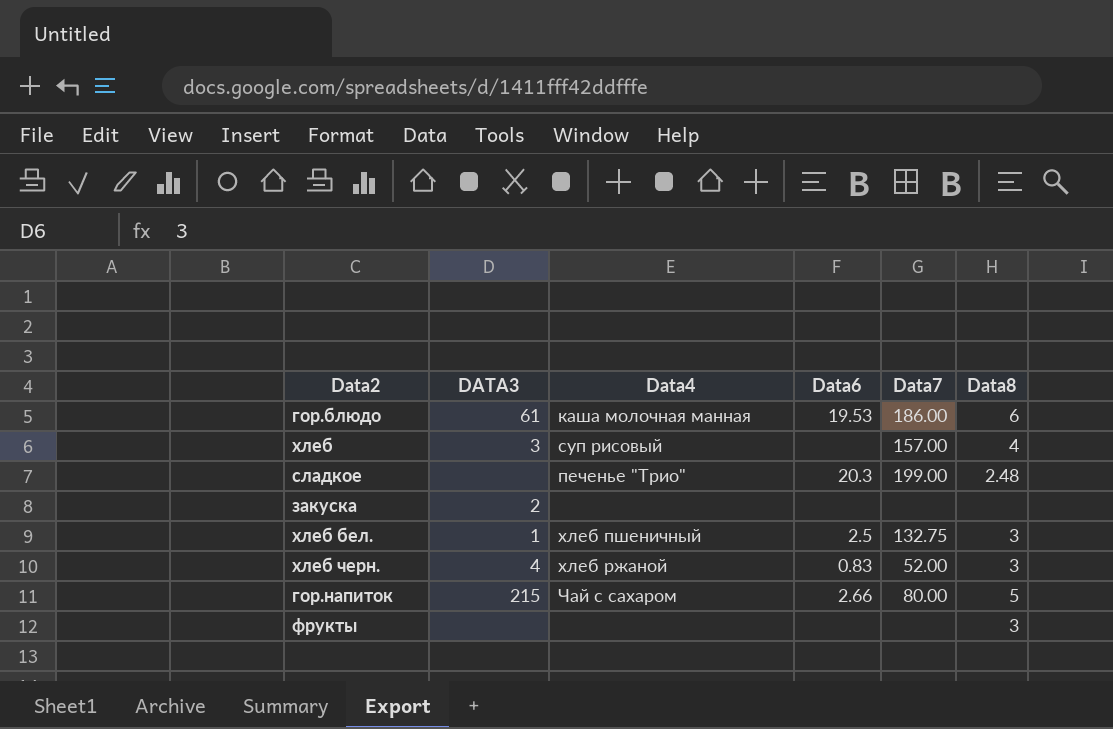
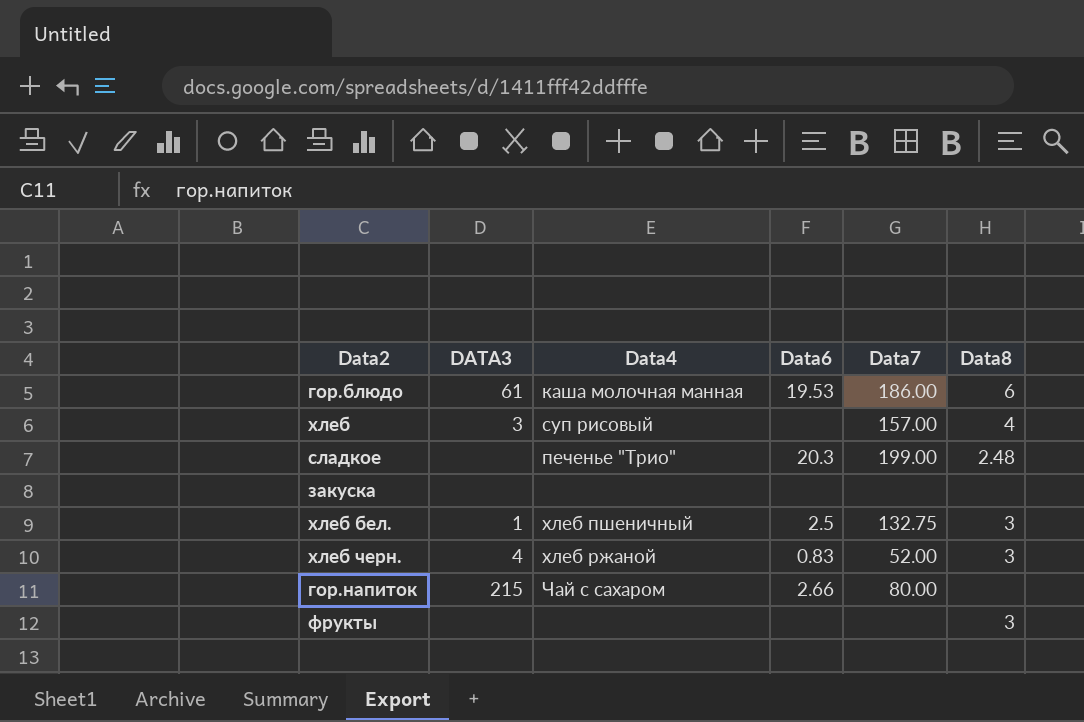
закуска | DATA3: 2 -> none
гор.напиток | Data8: 5 -> none

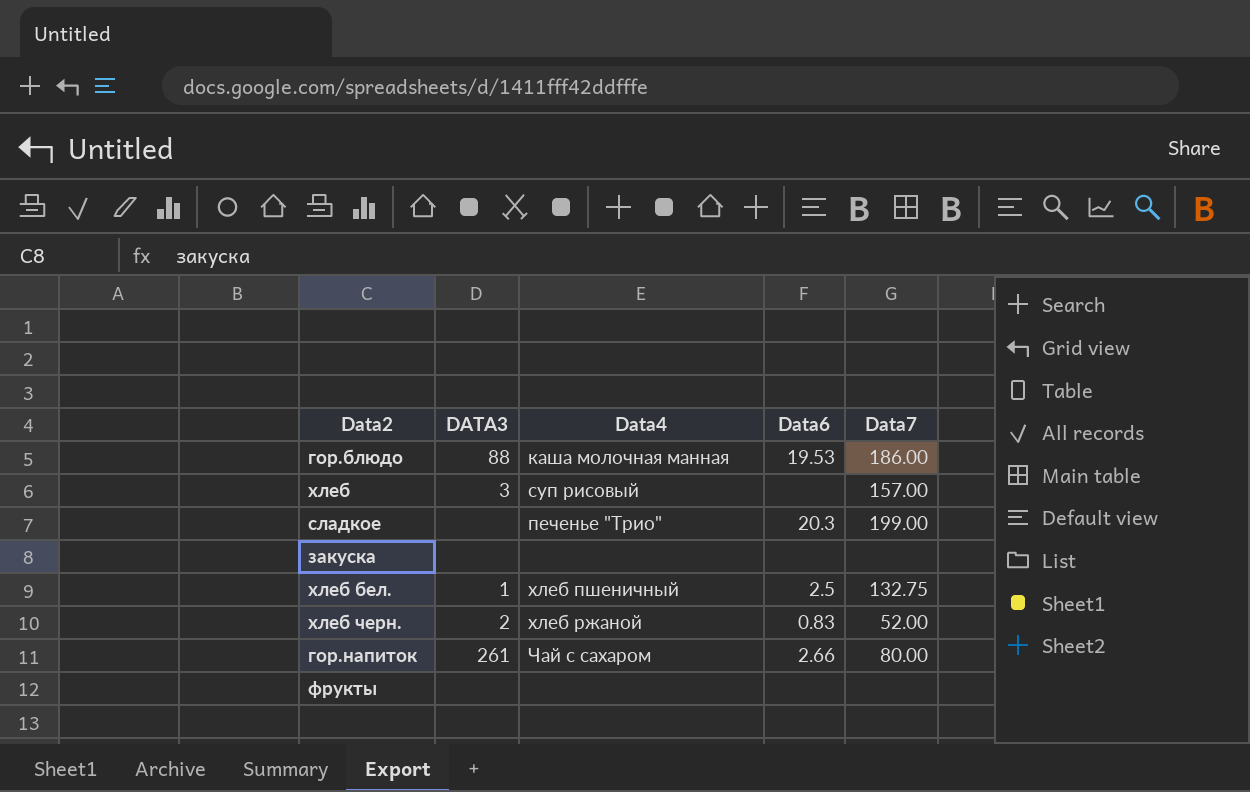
column Data8 | position: 6 -> none
гор.блюдо | DATA3: 61 -> 88
хлеб черн. | DATA3: 4 -> 2
гор.напиток | DATA3: 215 -> 261

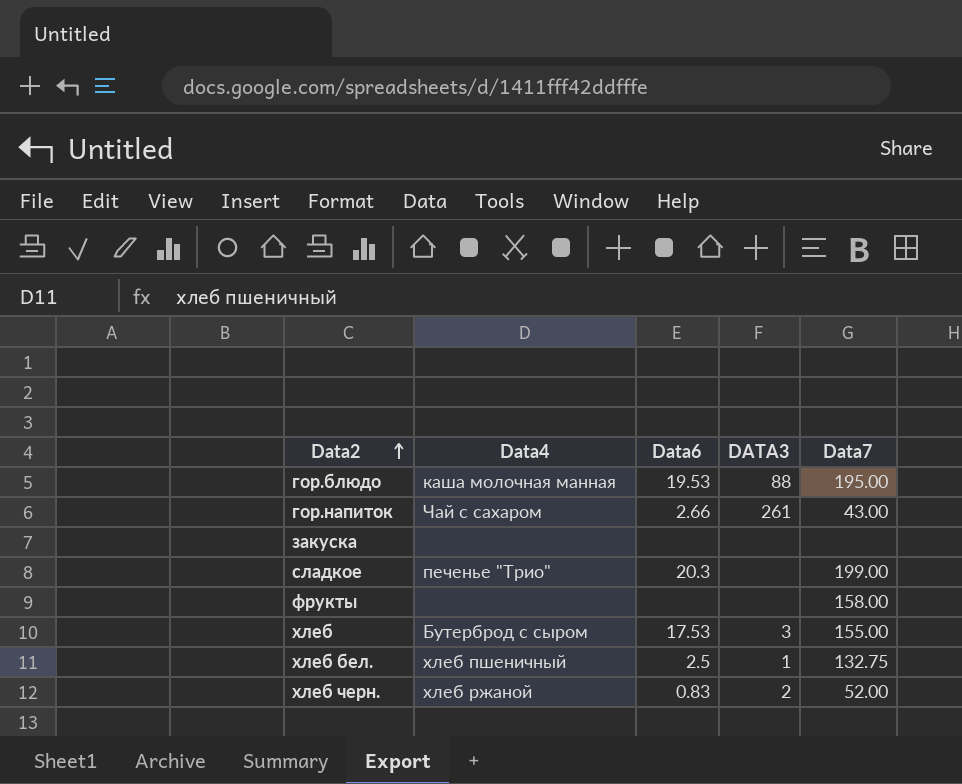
row order: none -> Data2 ascending
column DATA3 | position: 2 -> 4
гор.блюдо | Data7: 186.00 -> 195.00
гор.напиток | Data7: 80.00 -> 43.00
фрукты | Data7: none -> 158.00
хлеб | Data4: суп рисовый -> Бутерброд с сыром
хлеб | Data6: none -> 17.53
хлеб | Data7: 157.00 -> 155.00

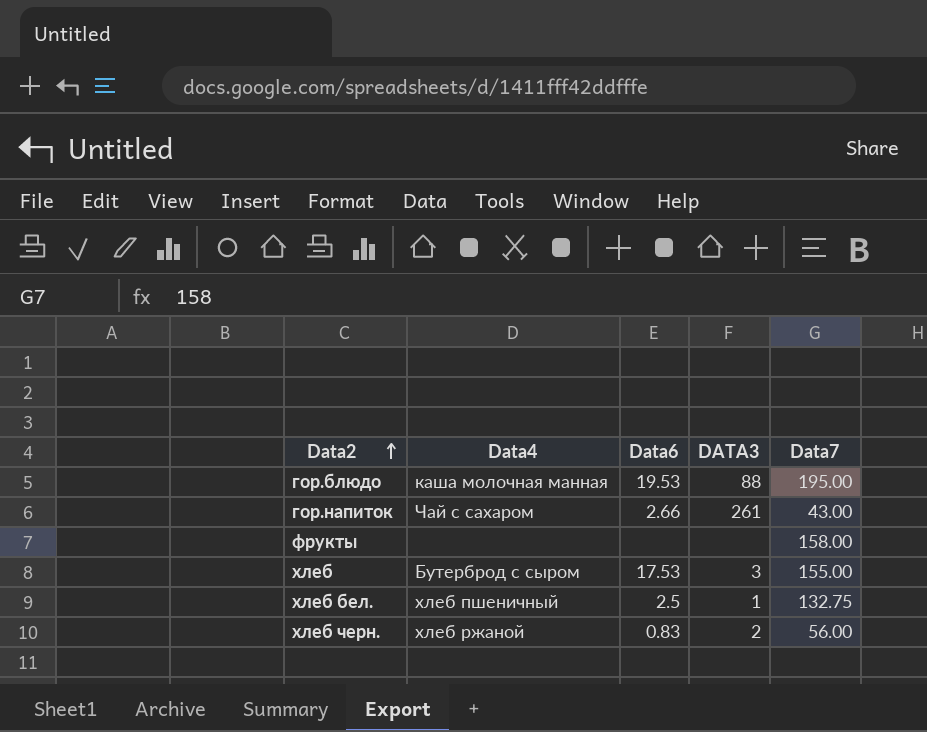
row закуска: none | none | none | none -> none
row сладкое: печенье "Трио" | 20.3 | none | 199.00 -> none
хлеб черн. | Data7: 52.00 -> 56.00

